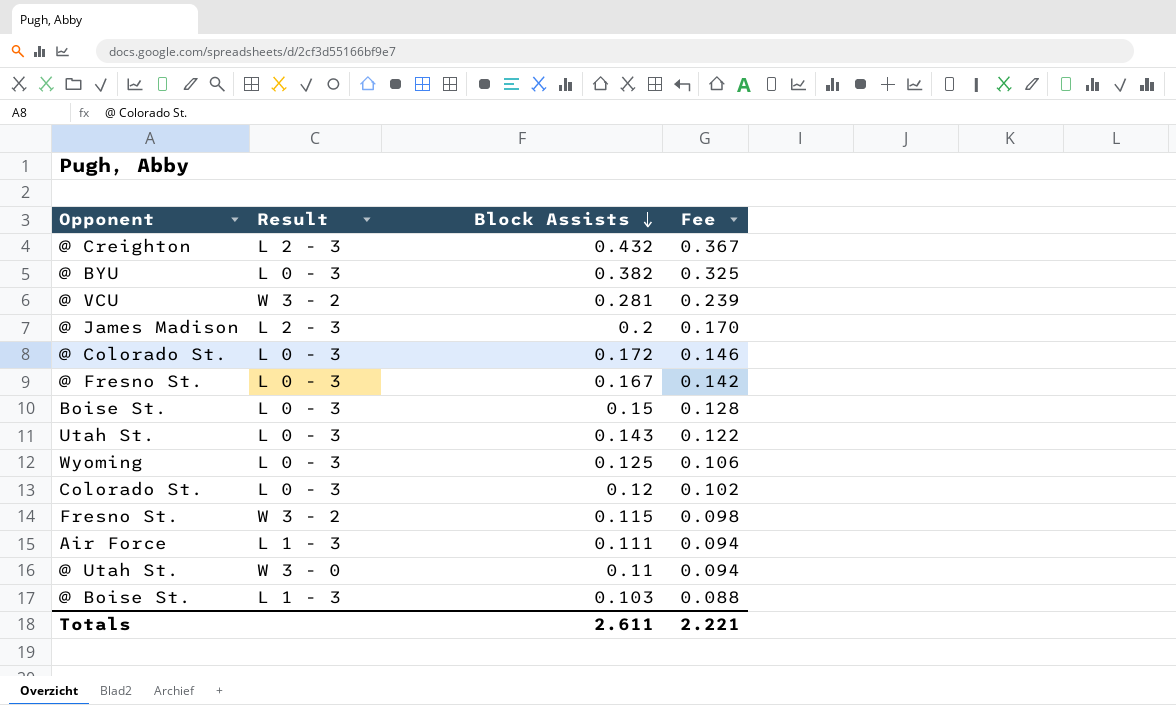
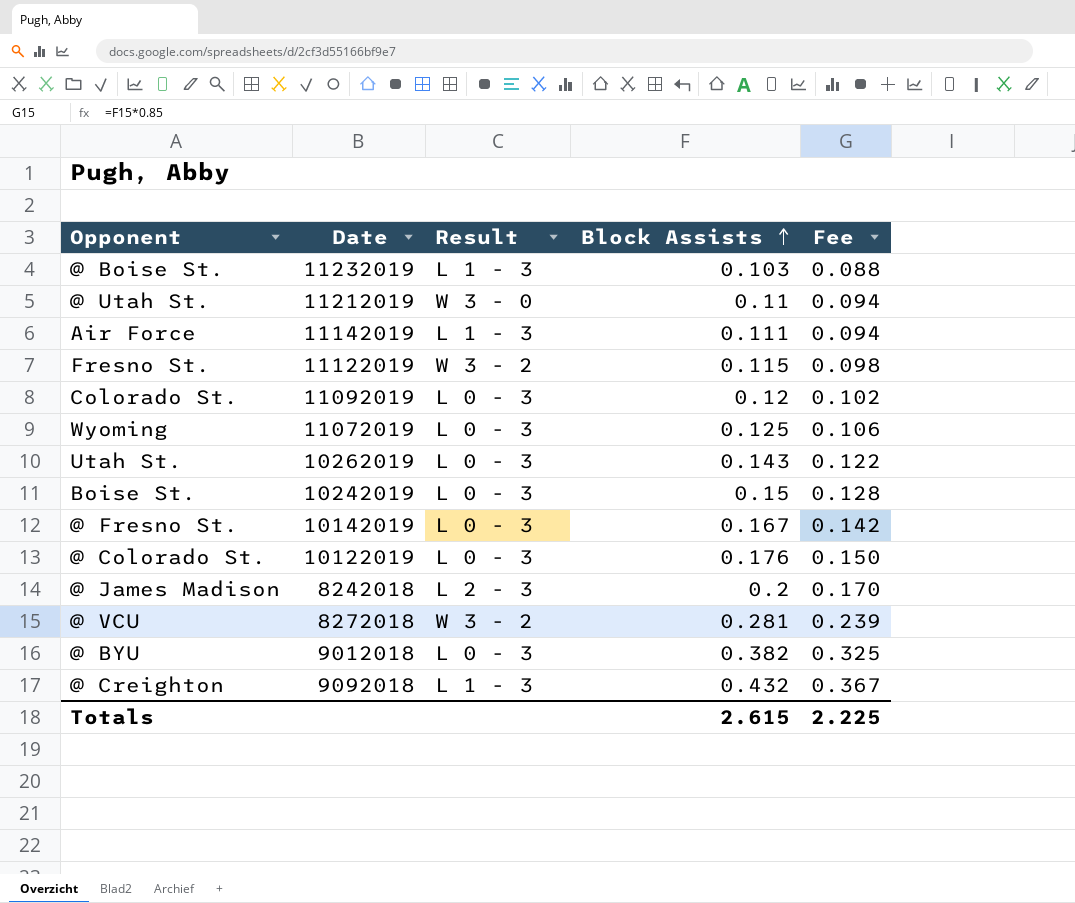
row order: Block Assists descending -> Block Assists ascending
column Date | position: none -> 2
@ Colorado St. | Block Assists: 0.172 -> 0.176
@ Colorado St. | Fee: 0.146 -> 0.150
@ Creighton | Result: L 2 - 3 -> L 1 - 3
Totals | Block Assists: 2.611 -> 2.615
Totals | Fee: 2.221 -> 2.225

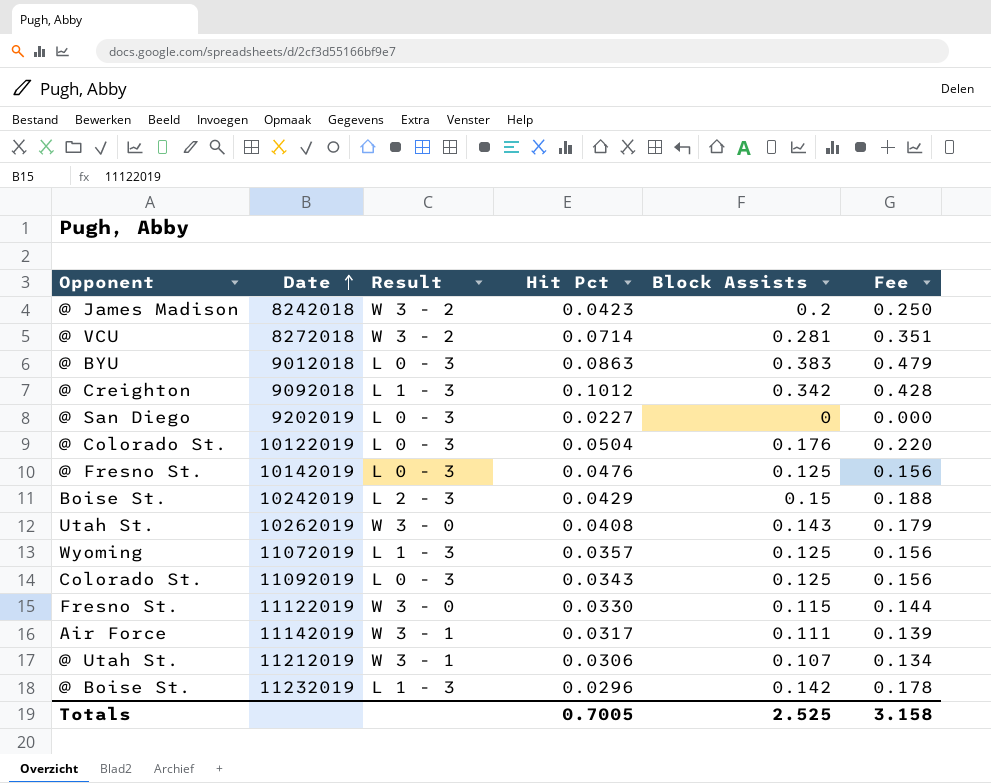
row order: Block Assists ascending -> Date ascending
column Hit Pct | position: none -> 4
column Fee | formula: [Block Assists] * 0.85 -> [Block Assists] * 1.25
@ James Madison | Result: L 2 - 3 -> W 3 - 2
@ BYU | Block Assists: 0.382 -> 0.383
@ Creighton | Block Assists: 0.432 -> 0.342
row @ San Diego: none -> 9202019 | L 0 - 3 | 0.0227 | 0 | 0.000
@ Fresno St. | Block Assists: 0.167 -> 0.125
Boise St. | Result: L 0 - 3 -> L 2 - 3
Utah St. | Result: L 0 - 3 -> W 3 - 0
Wyoming | Result: L 0 - 3 -> L 1 - 3
Colorado St. | Block Assists: 0.12 -> 0.125
Fresno St. | Result: W 3 - 2 -> W 3 - 0
Air Force | Result: L 1 - 3 -> W 3 - 1
@ Utah St. | Result: W 3 - 0 -> W 3 - 1
@ Utah St. | Block Assists: 0.11 -> 0.107
@ Boise St. | Block Assists: 0.103 -> 0.142
Totals | Block Assists: 2.615 -> 2.525
Totals | Fee: 2.225 -> 3.158

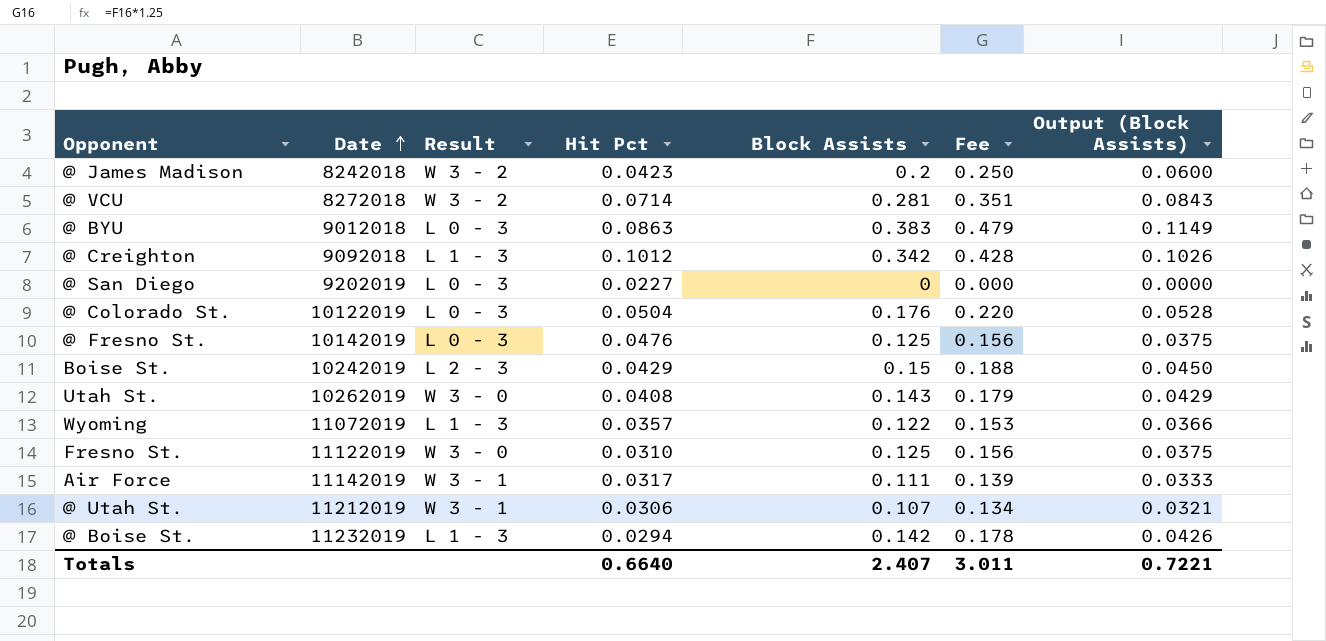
column Output (Block Assists) | formula: none -> [Block Assists] * 0.3
row Colorado St.: 11092019 | L 0 - 3 | 0.0343 | 0.125 | 0.156 -> none
Wyoming | Block Assists: 0.125 -> 0.122
Wyoming | Fee: 0.156 -> 0.153
Fresno St. | Hit Pct: 0.0330 -> 0.0310
Fresno St. | Block Assists: 0.115 -> 0.125
Fresno St. | Fee: 0.144 -> 0.156
@ Boise St. | Hit Pct: 0.0296 -> 0.0294
Totals | Hit Pct: 0.7005 -> 0.6640
Totals | Block Assists: 2.525 -> 2.407
Totals | Fee: 3.158 -> 3.011

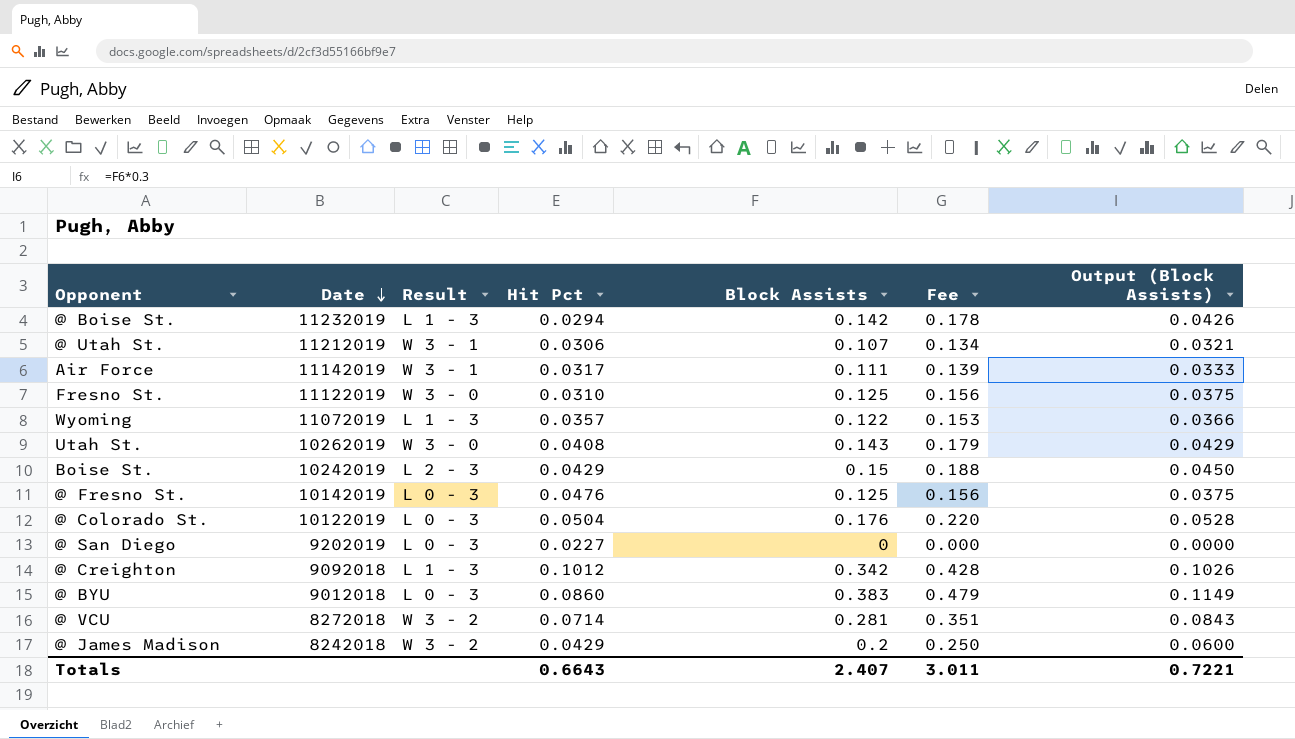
row order: Date ascending -> Date descending
@ BYU | Hit Pct: 0.0863 -> 0.0860
@ James Madison | Hit Pct: 0.0423 -> 0.0429
Totals | Hit Pct: 0.6640 -> 0.6643

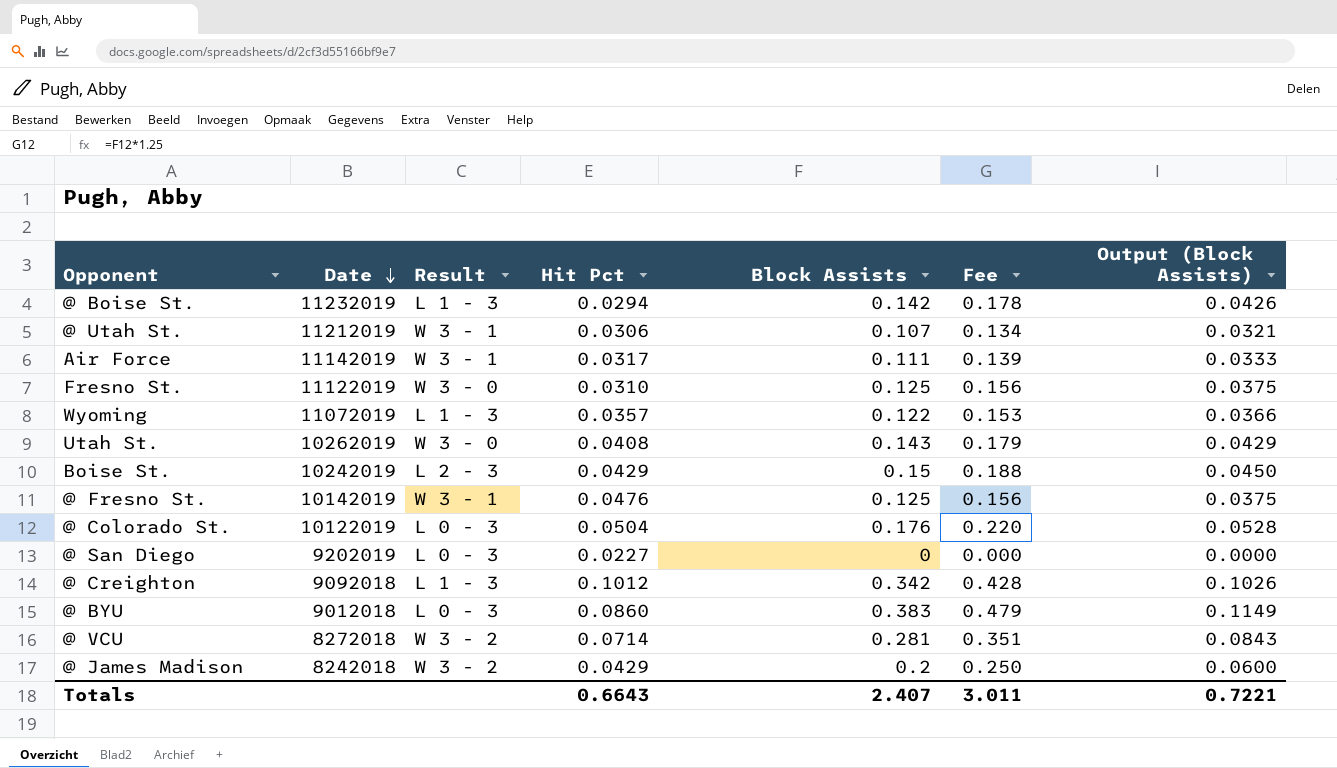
@ Fresno St. | Result: L 0 - 3 -> W 3 - 1

